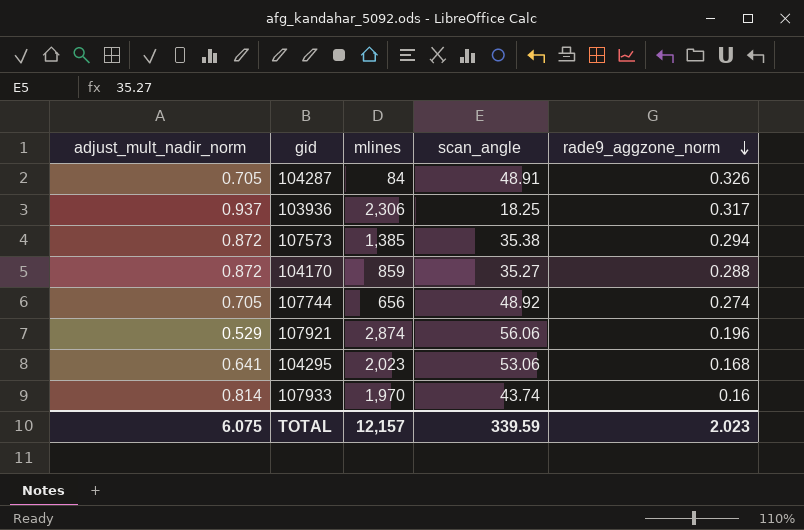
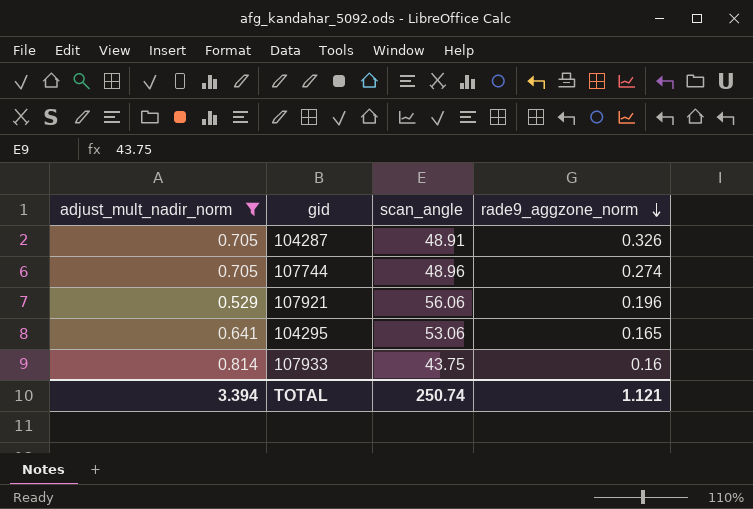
filter: none -> adjust_mult_nadir_norm <= 0.814
column mlines | position: 3 -> none
107744 | scan_angle: 48.92 -> 48.96
104295 | rade9_aggzone_norm: 0.168 -> 0.165
107933 | scan_angle: 43.74 -> 43.75
TOTAL | adjust_mult_nadir_norm: 6.075 -> 3.394
TOTAL | scan_angle: 339.59 -> 250.74
TOTAL | rade9_aggzone_norm: 2.023 -> 1.121

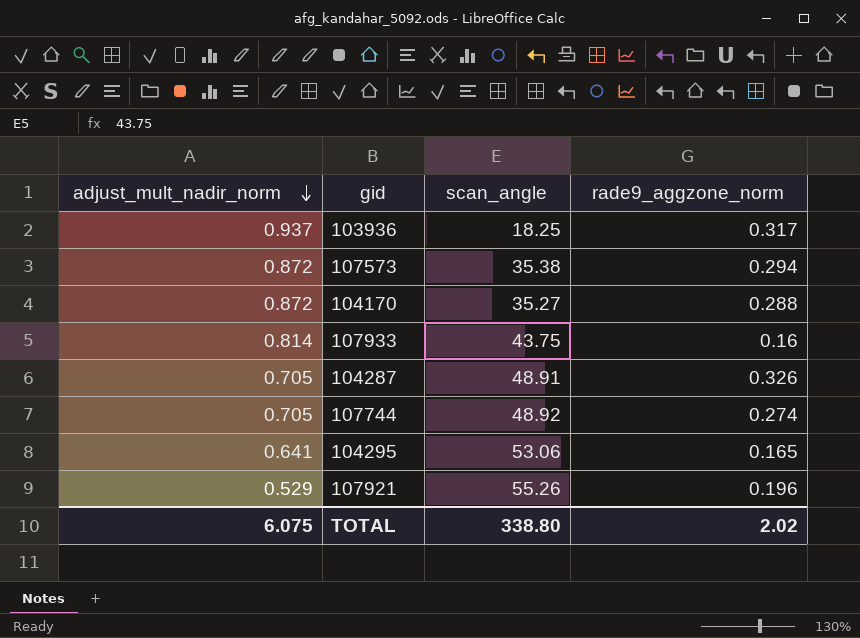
filter: adjust_mult_nadir_norm <= 0.814 -> none
row order: rade9_aggzone_norm descending -> adjust_mult_nadir_norm descending
107744 | scan_angle: 48.96 -> 48.92
107921 | scan_angle: 56.06 -> 55.26
TOTAL | adjust_mult_nadir_norm: 3.394 -> 6.075
TOTAL | scan_angle: 250.74 -> 338.80
TOTAL | rade9_aggzone_norm: 1.121 -> 2.02

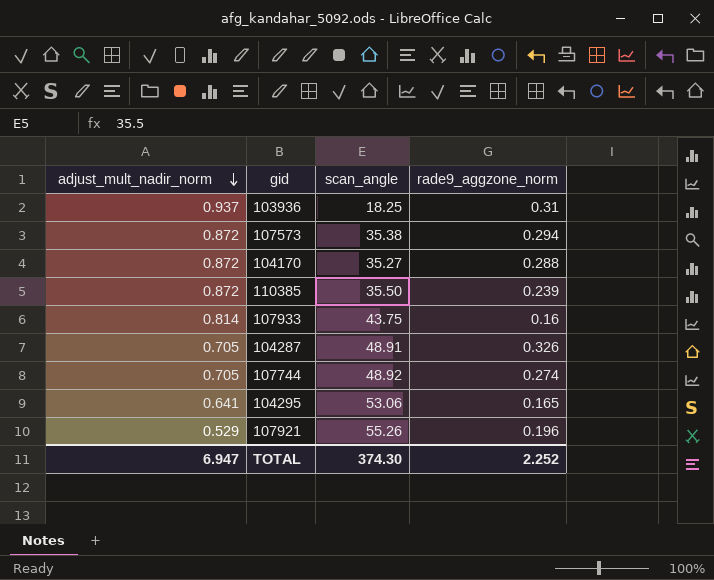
103936 | rade9_aggzone_norm: 0.317 -> 0.31
row 110385: none -> 0.872 | 35.50 | 0.239
TOTAL | adjust_mult_nadir_norm: 6.075 -> 6.947
TOTAL | scan_angle: 338.80 -> 374.30
TOTAL | rade9_aggzone_norm: 2.02 -> 2.252

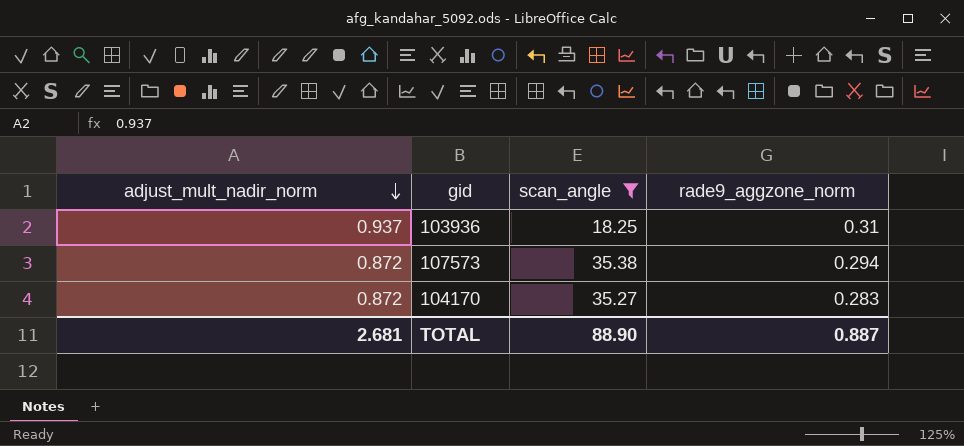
filter: none -> scan_angle <= 35.38
104170 | rade9_aggzone_norm: 0.288 -> 0.283
TOTAL | adjust_mult_nadir_norm: 6.947 -> 2.681
TOTAL | scan_angle: 374.30 -> 88.90
TOTAL | rade9_aggzone_norm: 2.252 -> 0.887

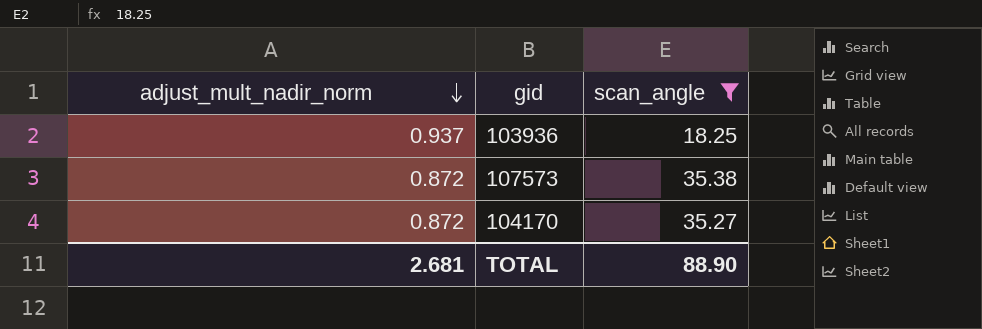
column rade9_aggzone_norm | position: 4 -> none

